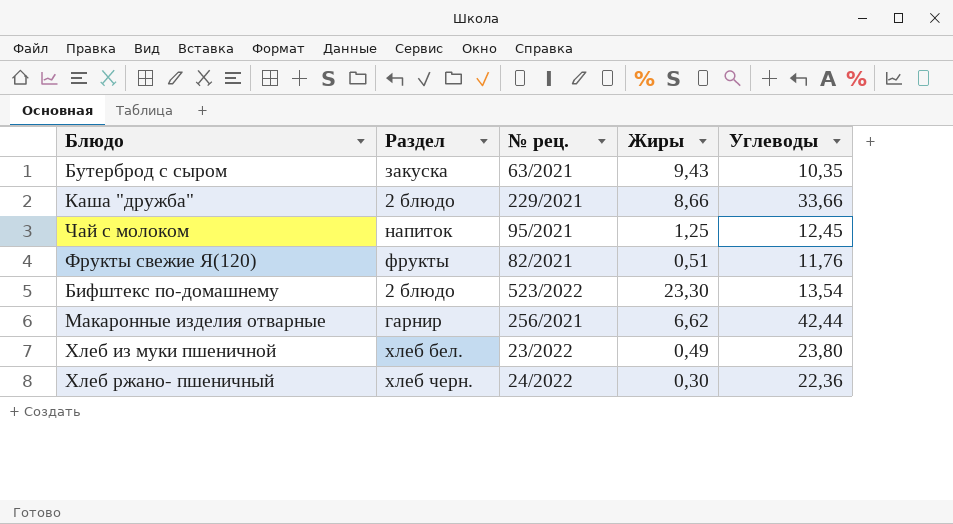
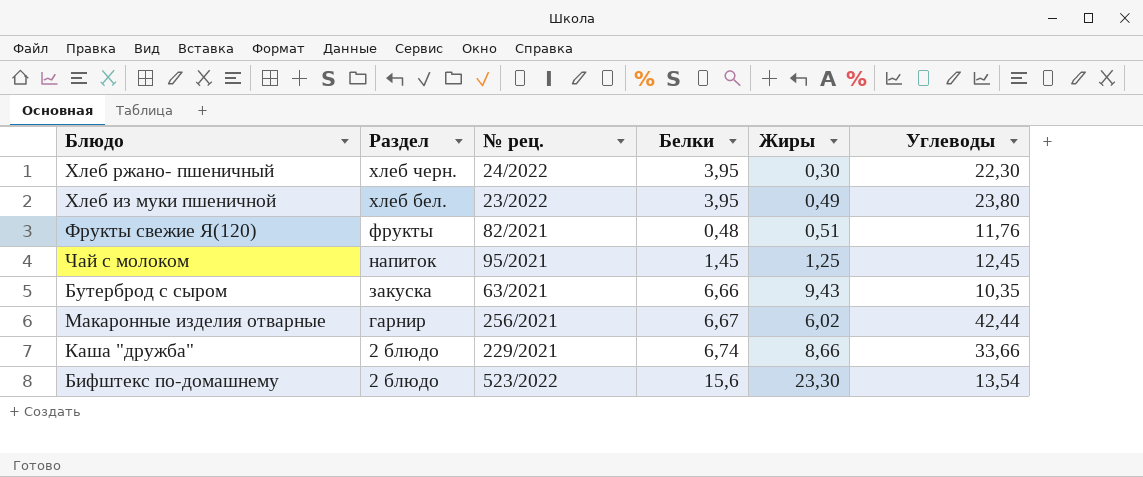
row order: none -> Раздел descending
column Белки | position: none -> 4
Хлеб ржано- пшеничный | Углеводы: 22,36 -> 22,30
Макаронные изделия отварные | Жиры: 6,62 -> 6,02

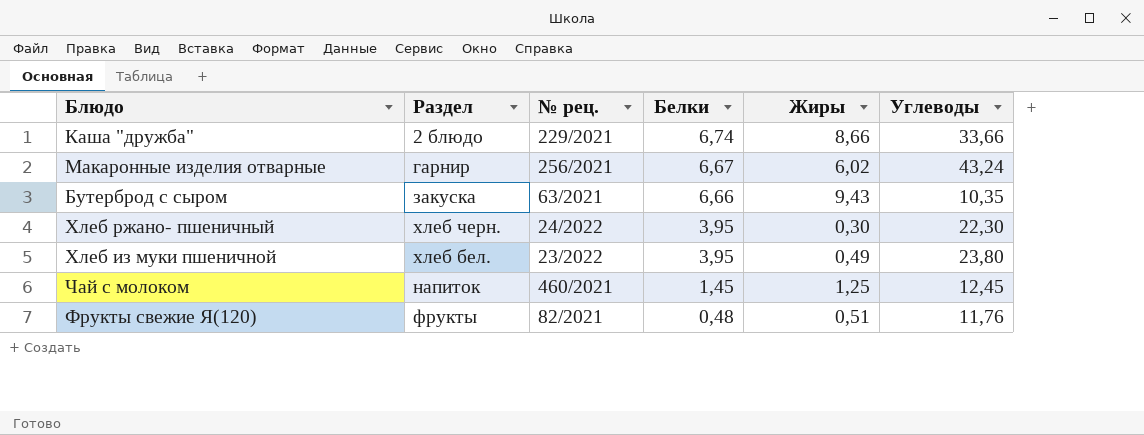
row order: Раздел descending -> Белки descending
row Бифштекс по-домашнему: 2 блюдо | 523/2022 | 15,6 | 23,30 | 13,54 -> none
Макаронные изделия отварные | Углеводы: 42,44 -> 43,24
Чай с молоком | № рец.: 95/2021 -> 460/2021

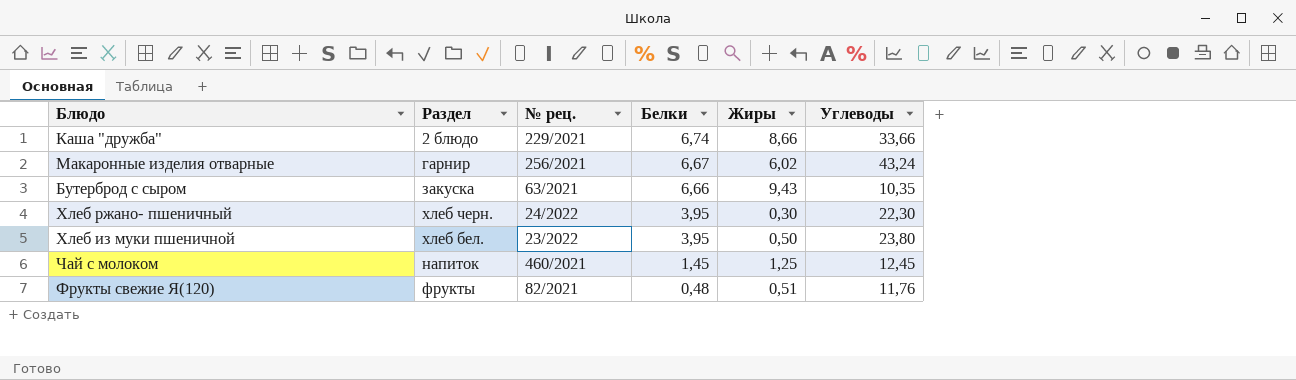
Хлеб из муки пшеничной | Жиры: 0,49 -> 0,50

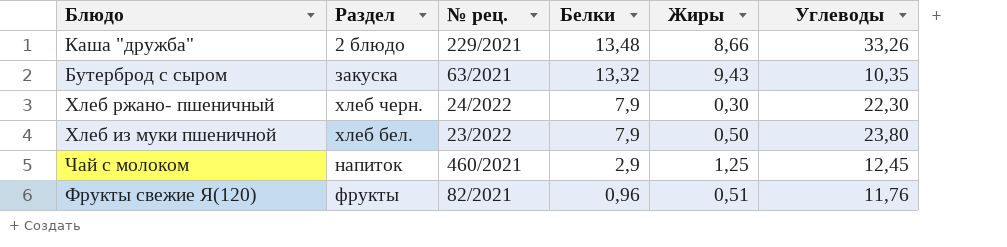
row Макаронные изделия отварные: гарнир | 256/2021 | 6,67 | 6,02 | 43,24 -> none
Каша "дружба" | Белки: 6,74 -> 13,48
Каша "дружба" | Углеводы: 33,66 -> 33,26
Бутерброд с сыром | Белки: 6,66 -> 13,32
Хлеб ржано- пшеничный | Белки: 3,95 -> 7,9
Хлеб из муки пшеничной | Белки: 3,95 -> 7,9
Чай с молоком | Белки: 1,45 -> 2,9
Фрукты свежие Я(120) | Белки: 0,48 -> 0,96

